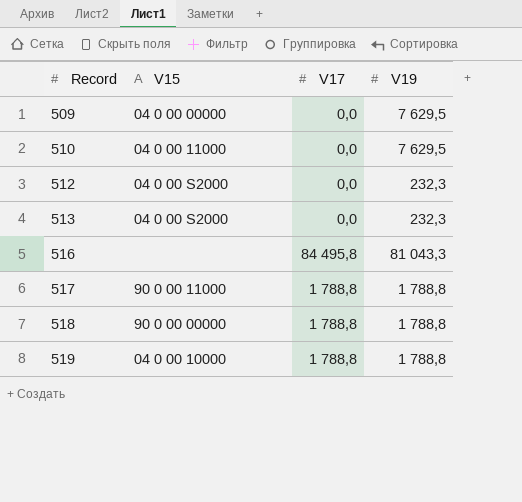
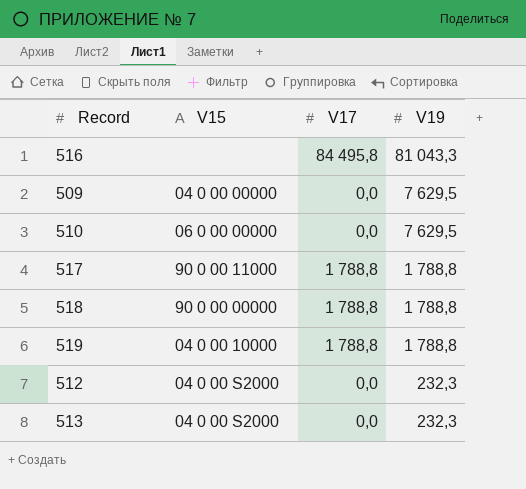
row order: Record ascending -> V19 descending
510 | V15: 04 0 00 11000 -> 06 0 00 00000

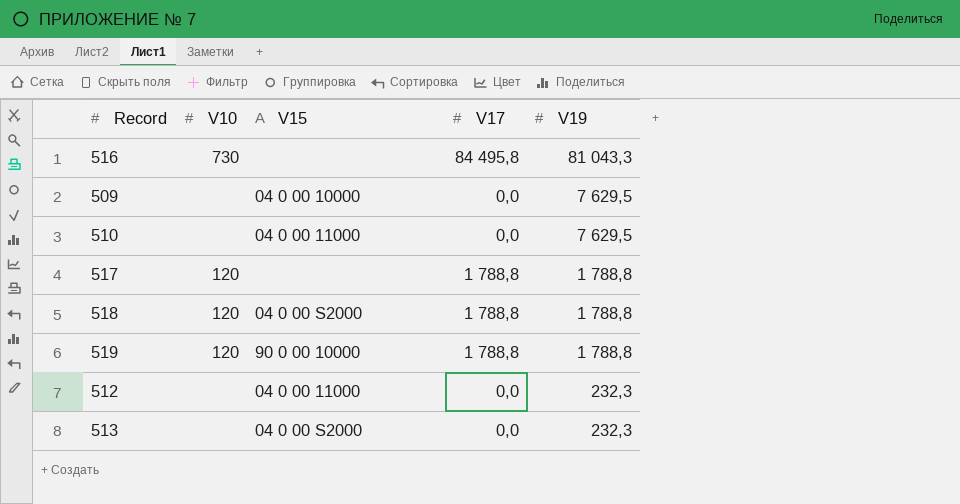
column V10 | position: none -> 2
509 | V15: 04 0 00 00000 -> 04 0 00 10000
510 | V15: 06 0 00 00000 -> 04 0 00 11000
517 | V15: 90 0 00 11000 -> none
518 | V15: 90 0 00 00000 -> 04 0 00 S2000
519 | V15: 04 0 00 10000 -> 90 0 00 10000
512 | V15: 04 0 00 S2000 -> 04 0 00 11000

